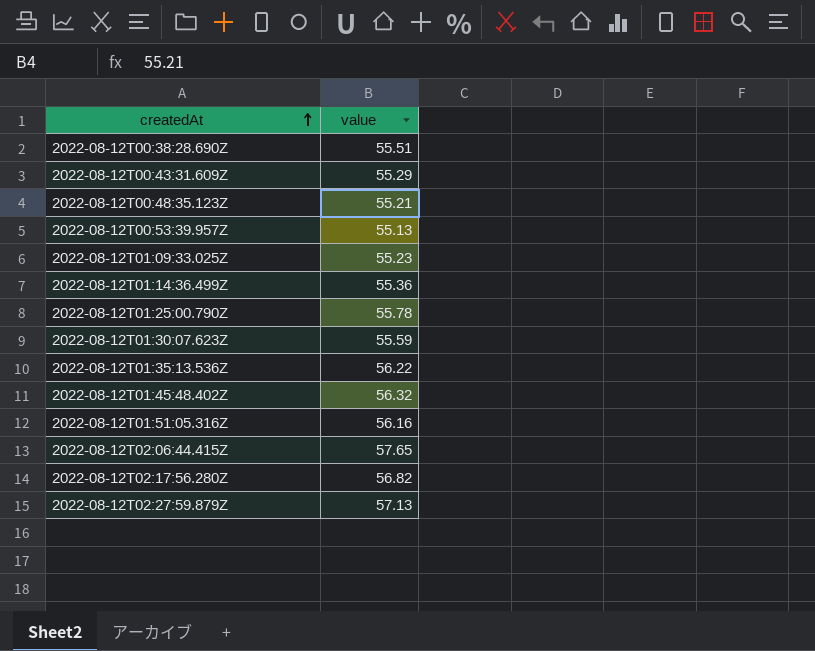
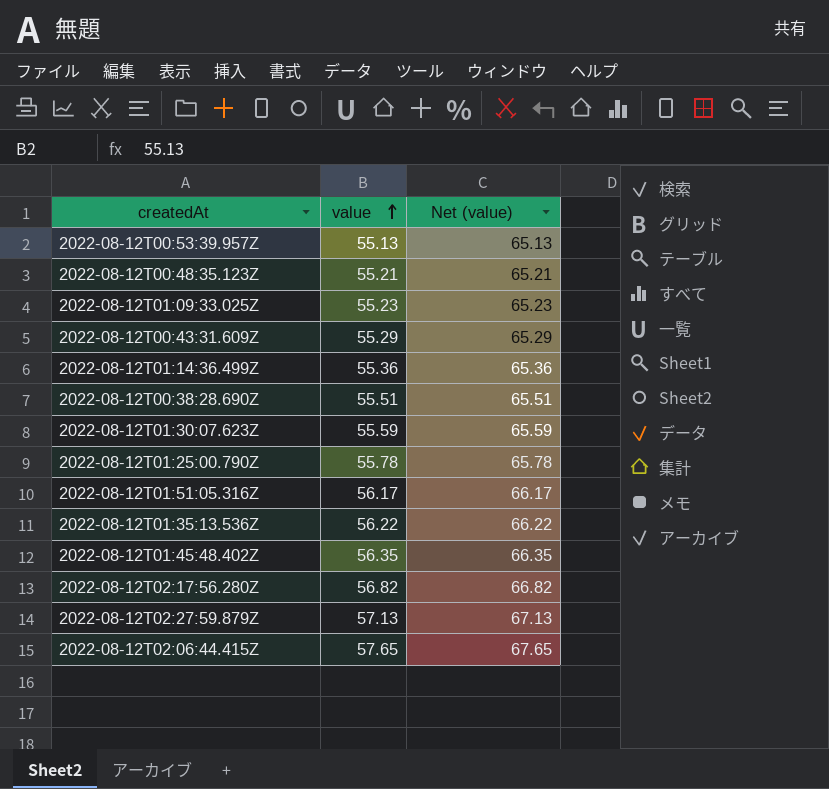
row order: createdAt ascending -> value ascending
column Net (value) | formula: none -> [value] + 10
2022-08-12T01:51:05.316Z | value: 56.16 -> 56.17
2022-08-12T01:45:48.402Z | value: 56.32 -> 56.35

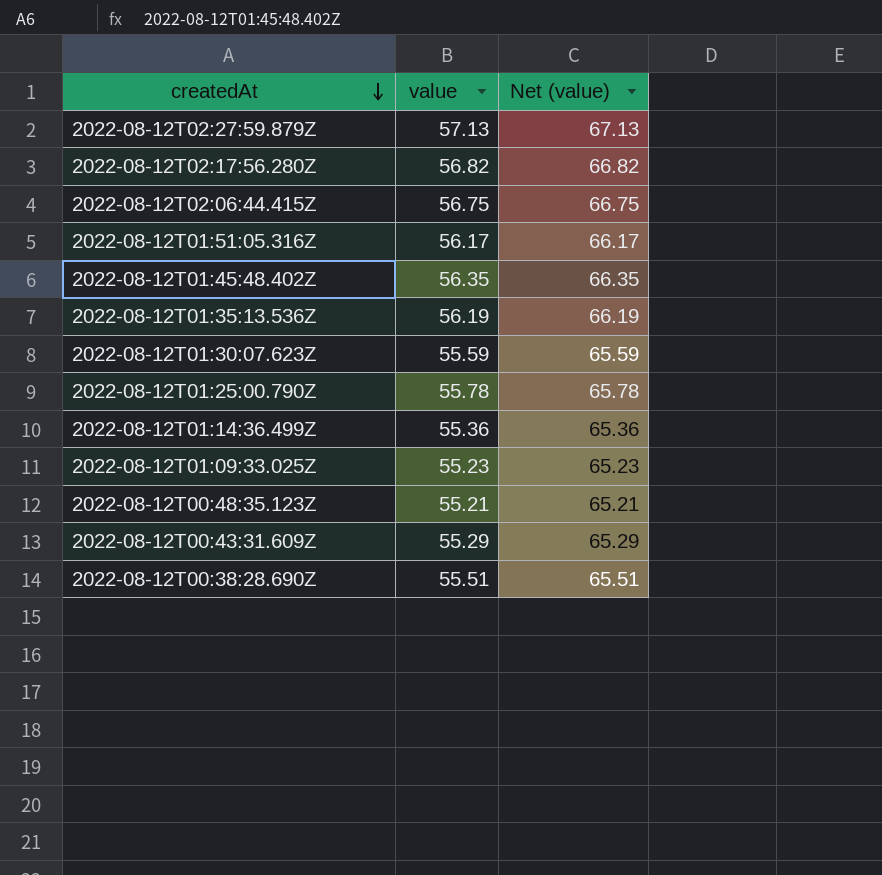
row order: value ascending -> createdAt descending
row 2022-08-12T00:53:39.957Z: 55.13 | 65.13 -> none
2022-08-12T02:06:44.415Z | value: 57.65 -> 56.75
2022-08-12T02:06:44.415Z | Net (value): 67.65 -> 66.75
2022-08-12T01:35:13.536Z | value: 56.22 -> 56.19
2022-08-12T01:35:13.536Z | Net (value): 66.22 -> 66.19

